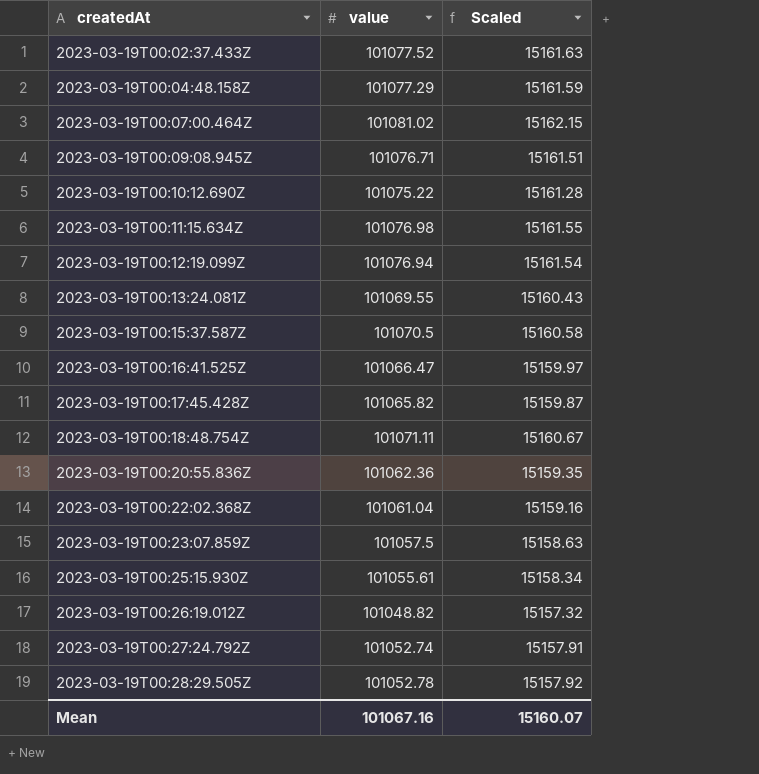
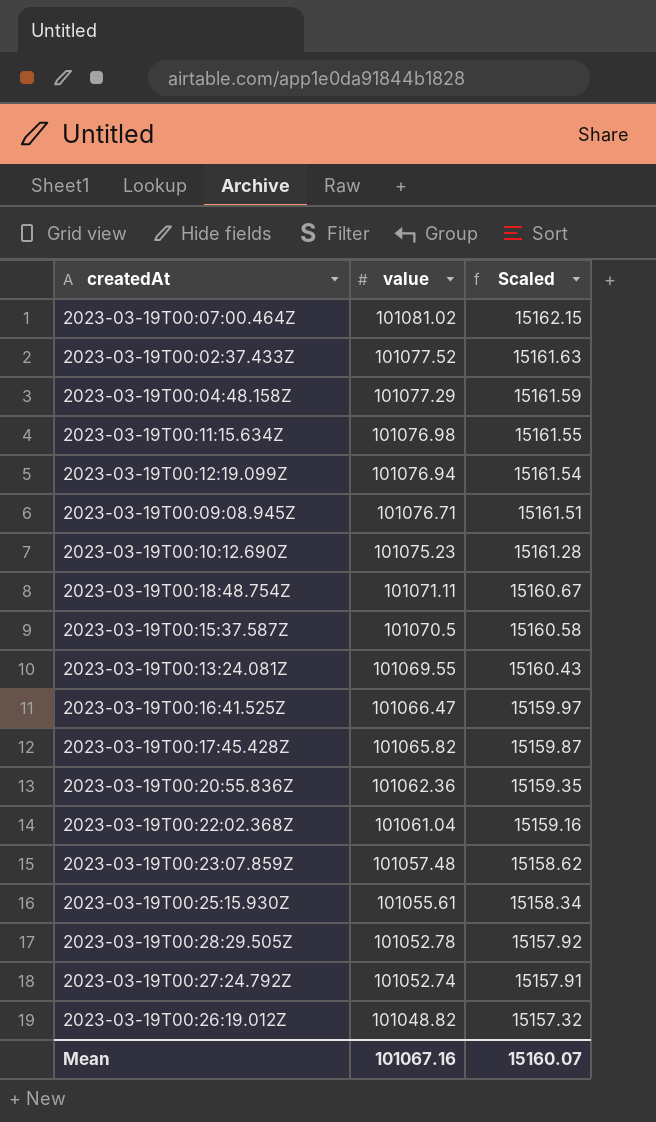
row order: createdAt ascending -> value descending
2023-03-19T00:10:12.690Z | value: 101075.22 -> 101075.23
2023-03-19T00:23:07.859Z | value: 101057.5 -> 101057.48
2023-03-19T00:23:07.859Z | Scaled: 15158.63 -> 15158.62

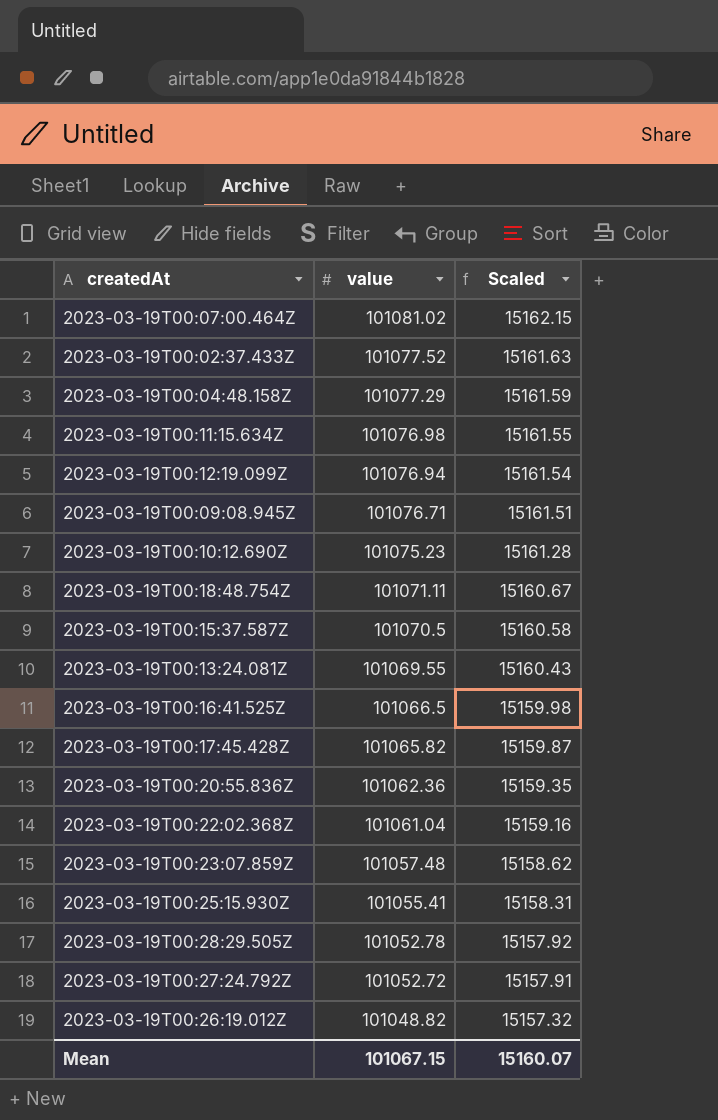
2023-03-19T00:16:41.525Z | value: 101066.47 -> 101066.5
2023-03-19T00:16:41.525Z | Scaled: 15159.97 -> 15159.98
2023-03-19T00:25:15.930Z | value: 101055.61 -> 101055.41
2023-03-19T00:25:15.930Z | Scaled: 15158.34 -> 15158.31
2023-03-19T00:27:24.792Z | value: 101052.74 -> 101052.72
Mean | value: 101067.16 -> 101067.15

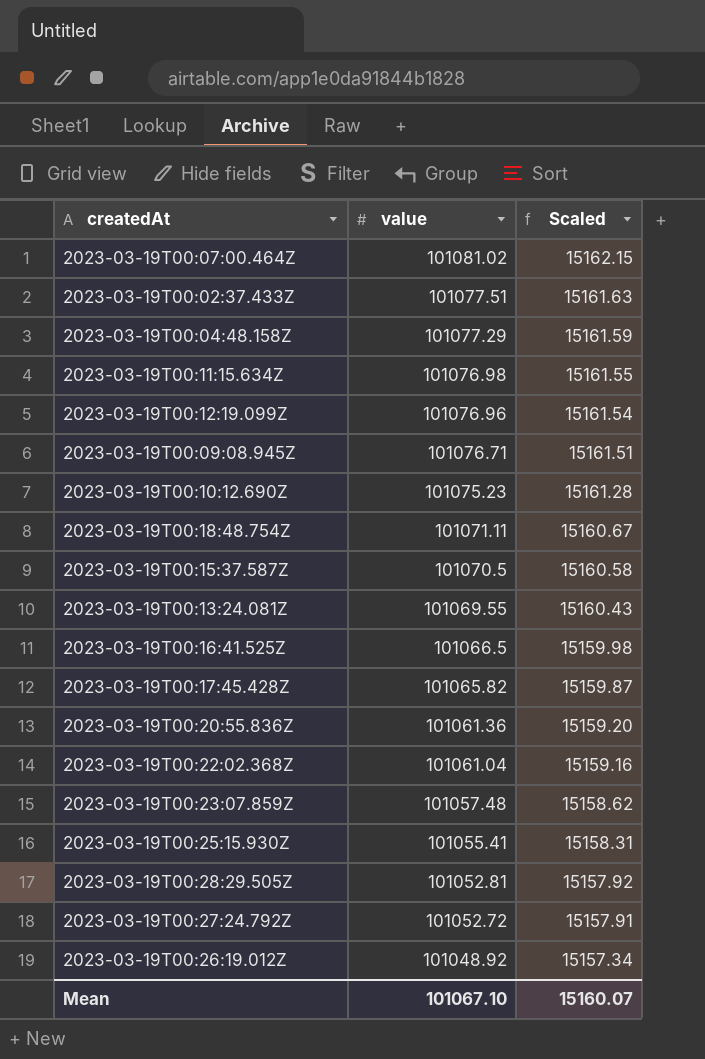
2023-03-19T00:02:37.433Z | value: 101077.52 -> 101077.51
2023-03-19T00:12:19.099Z | value: 101076.94 -> 101076.96
2023-03-19T00:20:55.836Z | value: 101062.36 -> 101061.36
2023-03-19T00:20:55.836Z | Scaled: 15159.35 -> 15159.20
2023-03-19T00:28:29.505Z | value: 101052.78 -> 101052.81
2023-03-19T00:26:19.012Z | value: 101048.82 -> 101048.92
2023-03-19T00:26:19.012Z | Scaled: 15157.32 -> 15157.34
Mean | value: 101067.15 -> 101067.10

